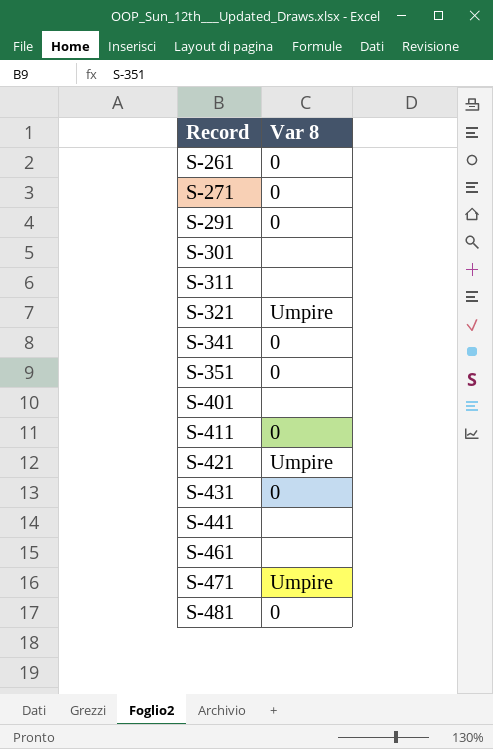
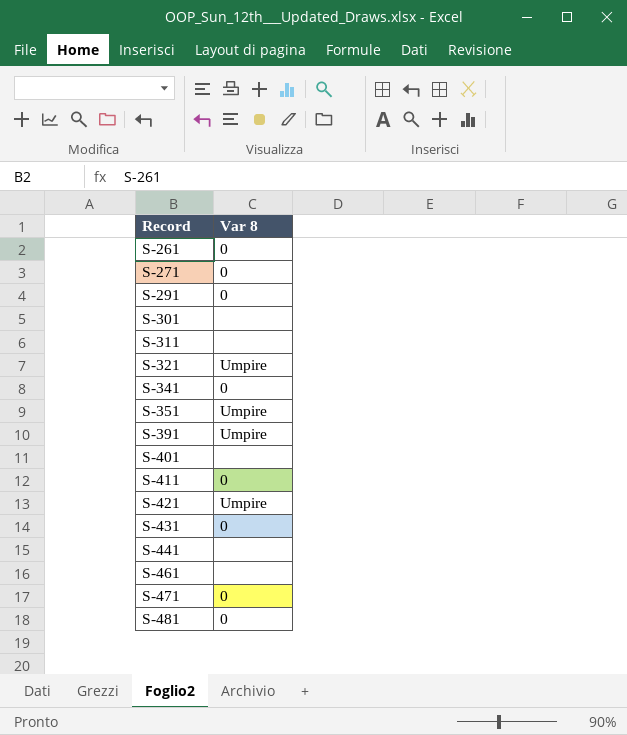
S-351 | Var 8: 0 -> Umpire
row S-391: none -> Umpire
S-471 | Var 8: Umpire -> 0

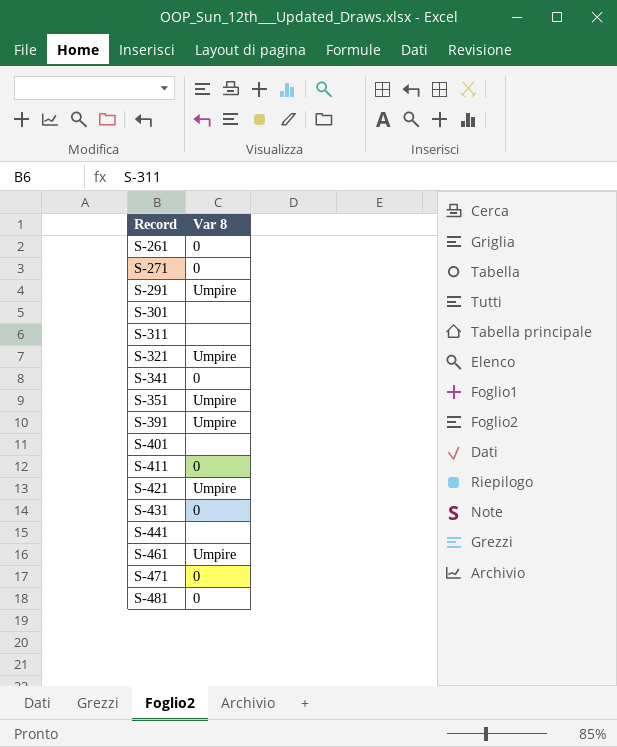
S-291 | Var 8: 0 -> Umpire
S-461 | Var 8: none -> Umpire

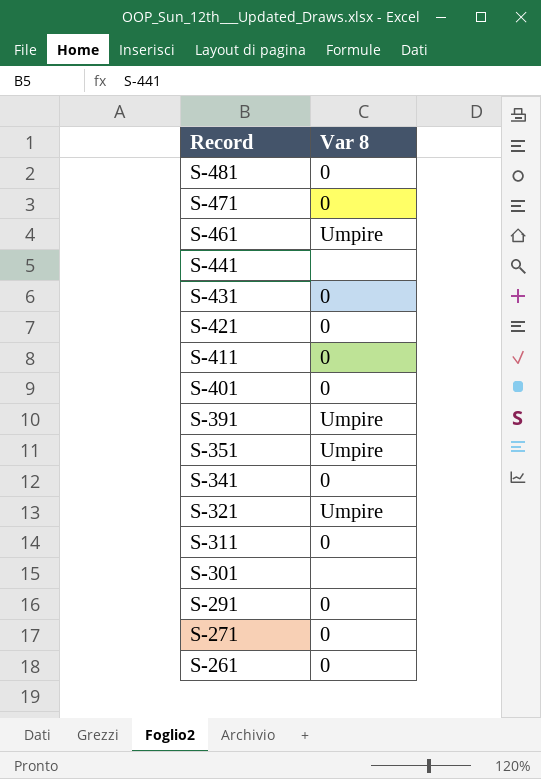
row order: Record ascending -> Record descending
S-421 | Var 8: Umpire -> 0
S-401 | Var 8: none -> 0
S-311 | Var 8: none -> 0
S-291 | Var 8: Umpire -> 0

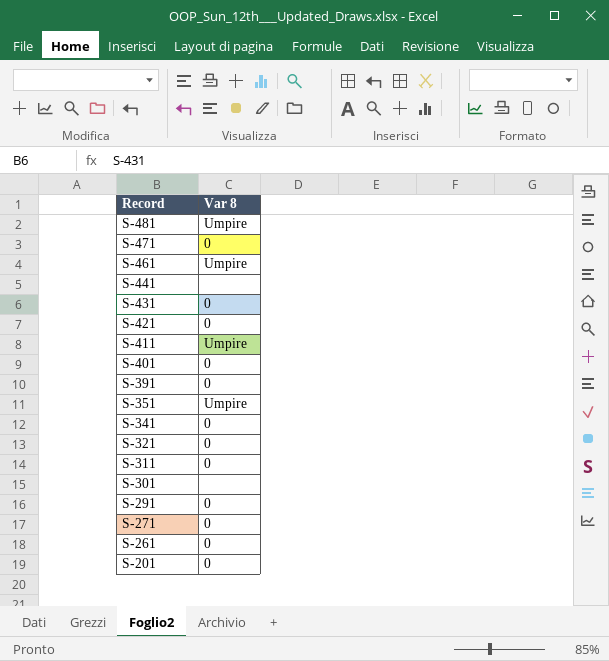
S-481 | Var 8: 0 -> Umpire
S-411 | Var 8: 0 -> Umpire
S-391 | Var 8: Umpire -> 0
S-321 | Var 8: Umpire -> 0
row S-201: none -> 0

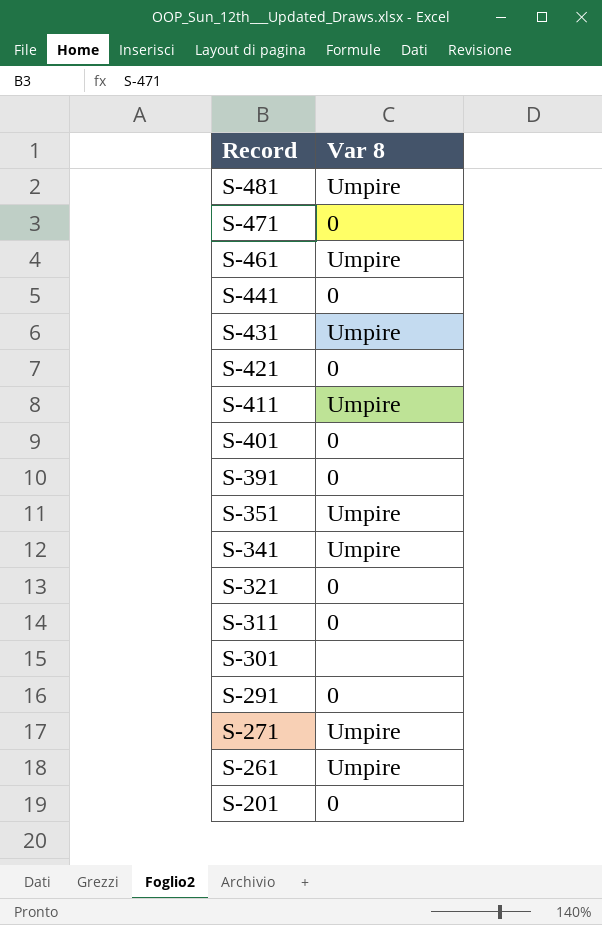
S-441 | Var 8: none -> 0
S-431 | Var 8: 0 -> Umpire
S-341 | Var 8: 0 -> Umpire
S-271 | Var 8: 0 -> Umpire
S-261 | Var 8: 0 -> Umpire

